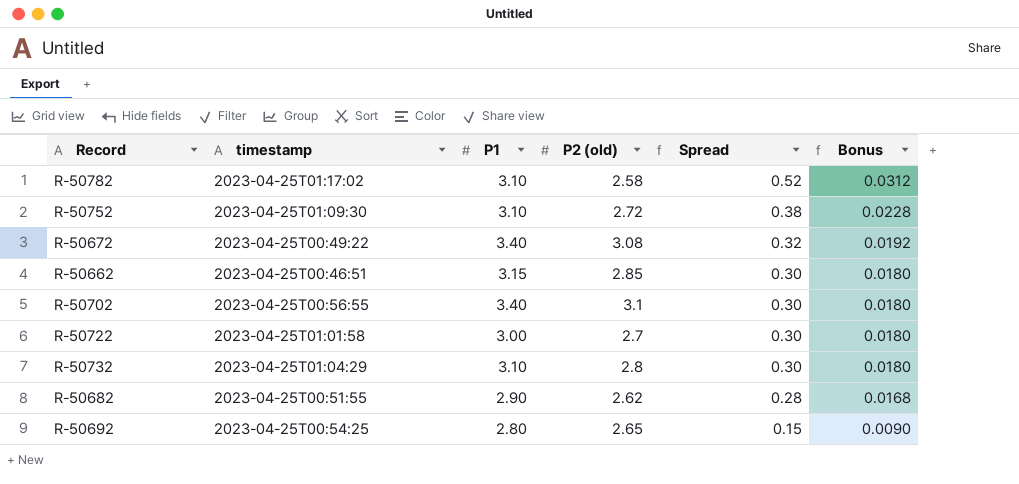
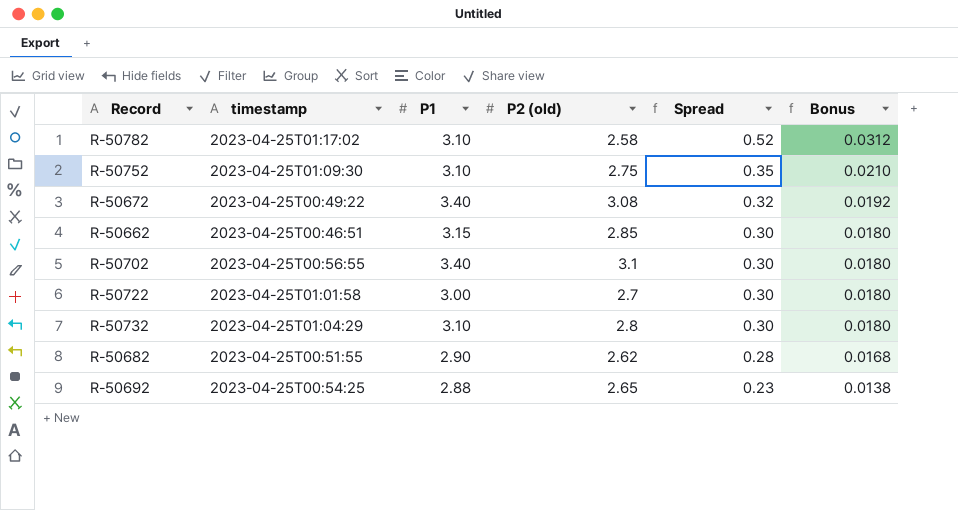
R-50752 | P2 (old): 2.72 -> 2.75
R-50752 | Spread: 0.38 -> 0.35
R-50752 | Bonus: 0.0228 -> 0.0210
R-50692 | P1: 2.80 -> 2.88
R-50692 | Spread: 0.15 -> 0.23
R-50692 | Bonus: 0.0090 -> 0.0138

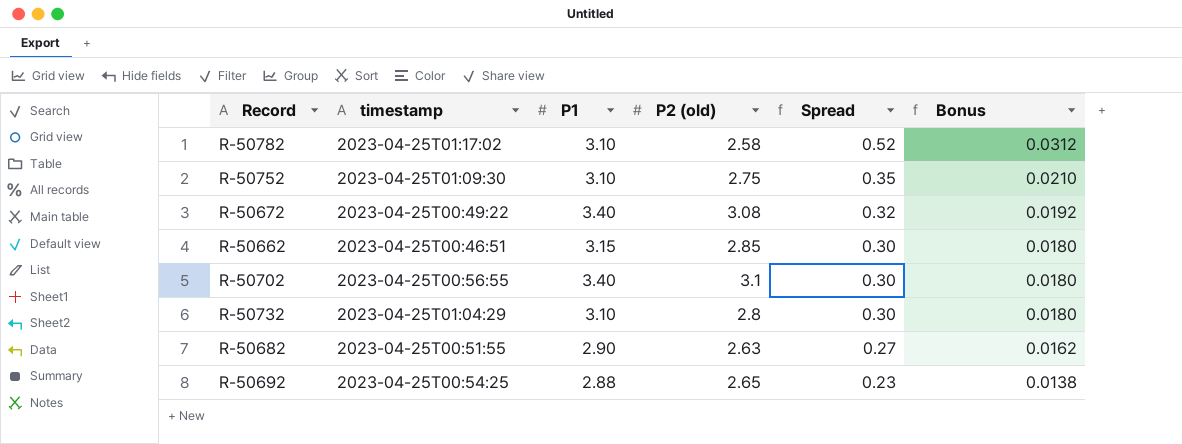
row R-50722: 2023-04-25T01:01:58 | 3.00 | 2.7 | 0.30 | 0.0180 -> none
R-50682 | P2 (old): 2.62 -> 2.63
R-50682 | Spread: 0.28 -> 0.27
R-50682 | Bonus: 0.0168 -> 0.0162

